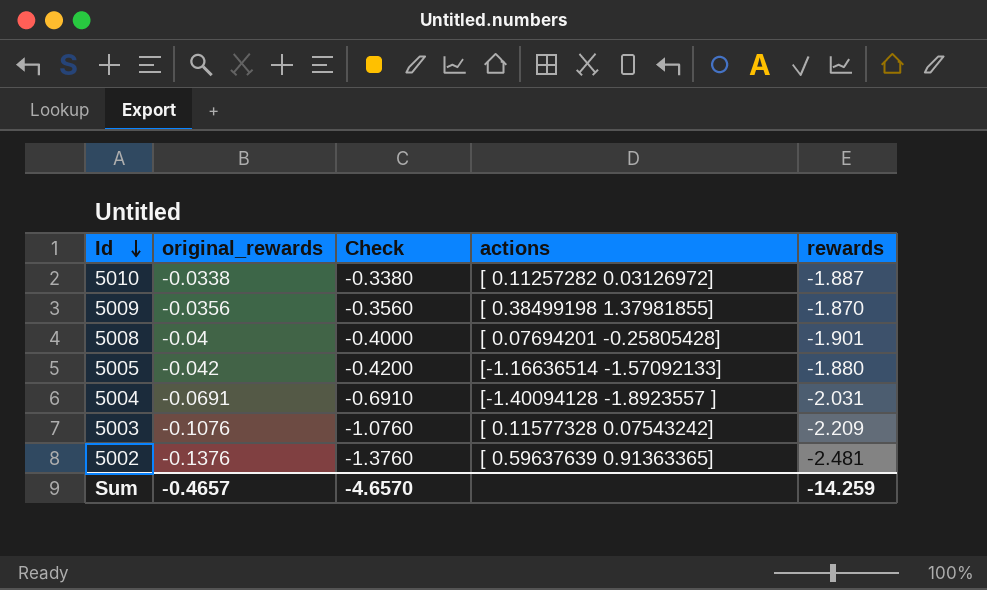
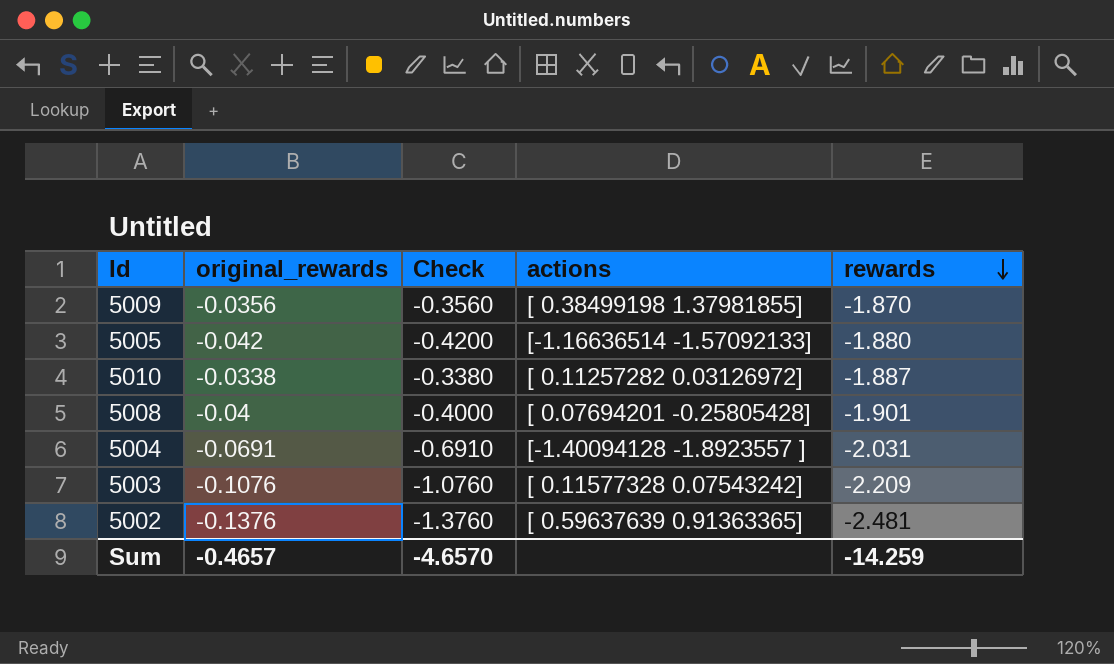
row order: Id descending -> rewards descending

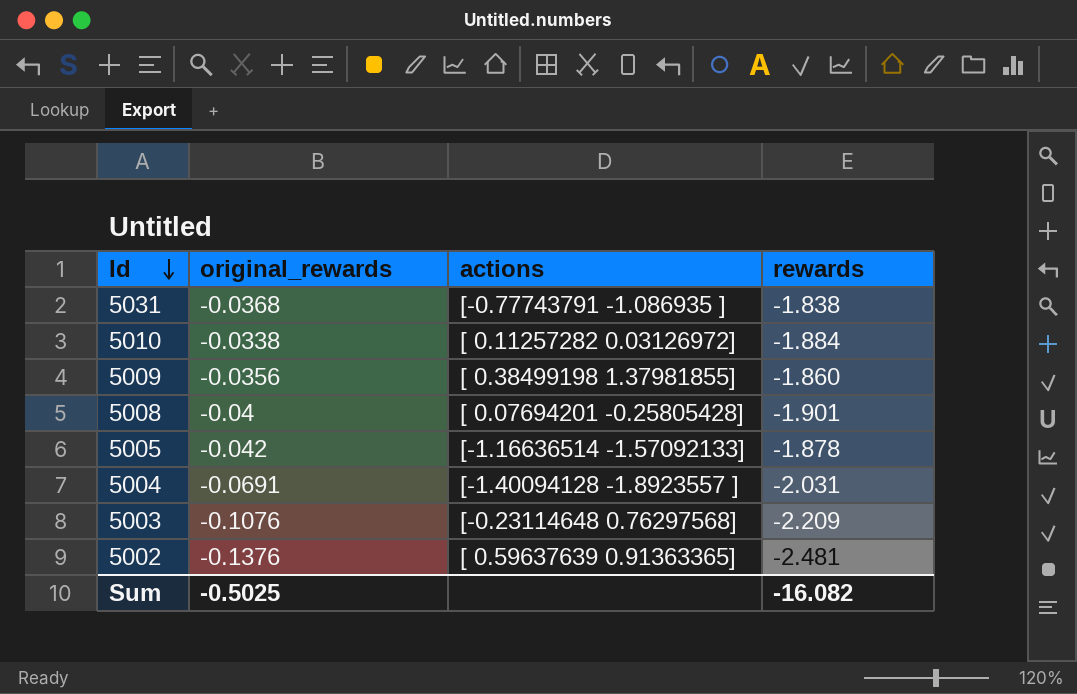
row order: rewards descending -> Id descending
column Check | formula: [original_rewards] * 10 -> none
row 5031: none -> -0.0368 | [-0.77743791 -1.086935 ] | -1.838
5010 | rewards: -1.887 -> -1.884
5009 | rewards: -1.870 -> -1.860
5005 | rewards: -1.880 -> -1.878
5003 | actions: [ 0.11577328 0.07543242] -> [-0.23114648 0.76297568]
Sum | original_rewards: -0.4657 -> -0.5025
Sum | rewards: -14.259 -> -16.082

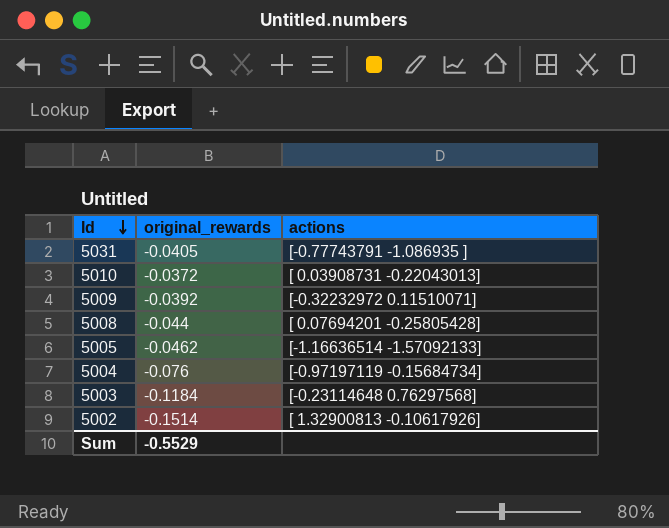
column rewards | position: 4 -> none
5031 | original_rewards: -0.0368 -> -0.0405
5010 | original_rewards: -0.0338 -> -0.0372
5010 | actions: [ 0.11257282 0.03126972] -> [ 0.03908731 -0.22043013]
5009 | original_rewards: -0.0356 -> -0.0392
5009 | actions: [ 0.38499198 1.37981855] -> [-0.32232972 0.11510071]
5008 | original_rewards: -0.04 -> -0.044
5005 | original_rewards: -0.042 -> -0.0462
5004 | original_rewards: -0.0691 -> -0.076
5004 | actions: [-1.40094128 -1.8923557 ] -> [-0.97197119 -0.15684734]
5003 | original_rewards: -0.1076 -> -0.1184
5002 | original_rewards: -0.1376 -> -0.1514
5002 | actions: [ 0.59637639 0.91363365] -> [ 1.32900813 -0.10617926]
Sum | original_rewards: -0.5025 -> -0.5529

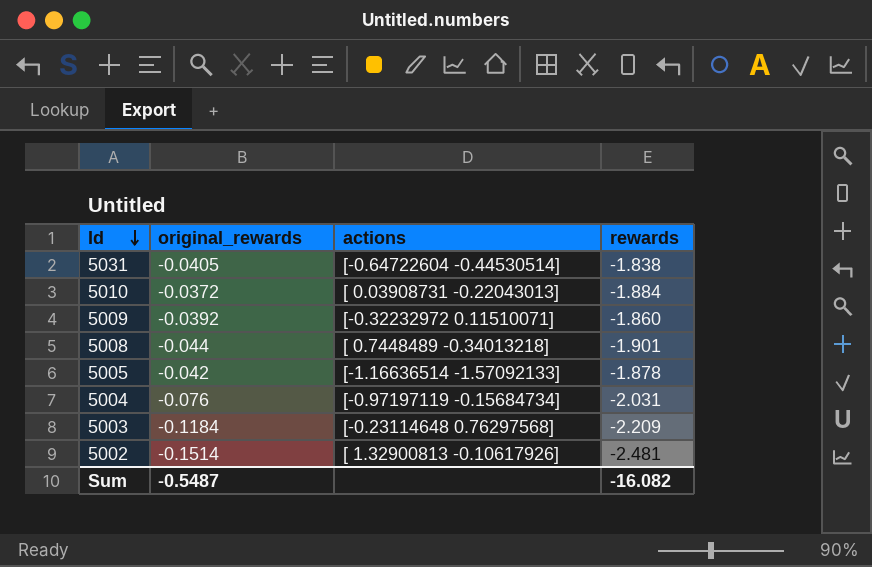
column rewards | position: none -> 4
5031 | actions: [-0.77743791 -1.086935 ] -> [-0.64722604 -0.44530514]
5008 | actions: [ 0.07694201 -0.25805428] -> [ 0.7448489 -0.34013218]
5005 | original_rewards: -0.0462 -> -0.042
Sum | original_rewards: -0.5529 -> -0.5487

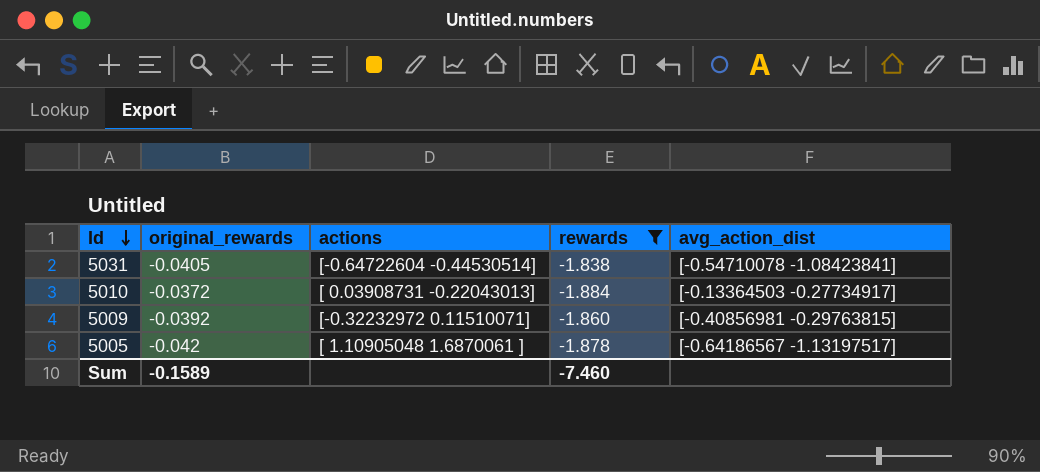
filter: none -> rewards >= -1.884
column avg_action_dist | position: none -> 5
5005 | actions: [-1.16636514 -1.57092133] -> [ 1.10905048 1.6870061 ]
Sum | original_rewards: -0.5487 -> -0.1589
Sum | rewards: -16.082 -> -7.460

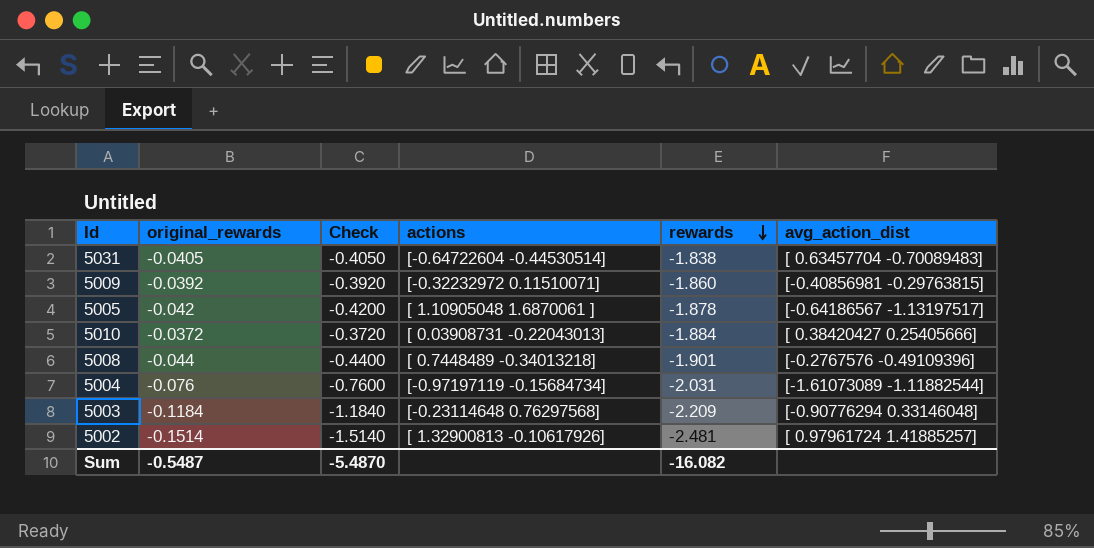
filter: rewards >= -1.884 -> none
row order: Id descending -> rewards descending
column Check | formula: none -> [original_rewards] * 10
5031 | avg_action_dist: [-0.54710078 -1.08423841] -> [ 0.63457704 -0.70089483]
5010 | avg_action_dist: [-0.13364503 -0.27734917] -> [ 0.38420427 0.25405666]
Sum | original_rewards: -0.1589 -> -0.5487
Sum | rewards: -7.460 -> -16.082

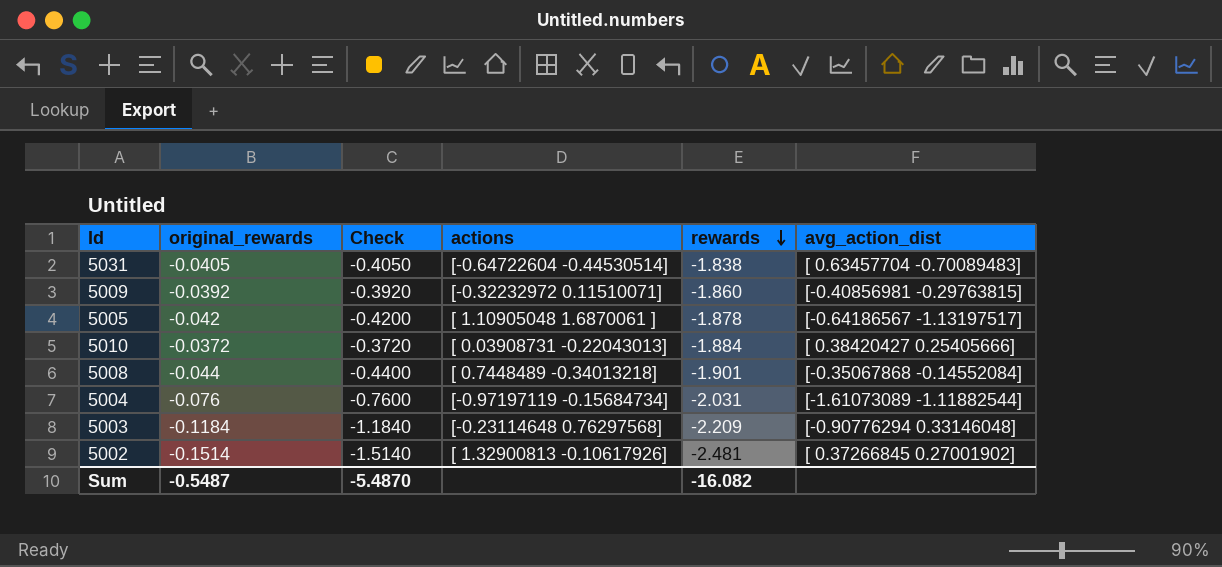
5008 | avg_action_dist: [-0.2767576 -0.49109396] -> [-0.35067868 -0.14552084]
5002 | avg_action_dist: [ 0.97961724 1.41885257] -> [ 0.37266845 0.27001902]

